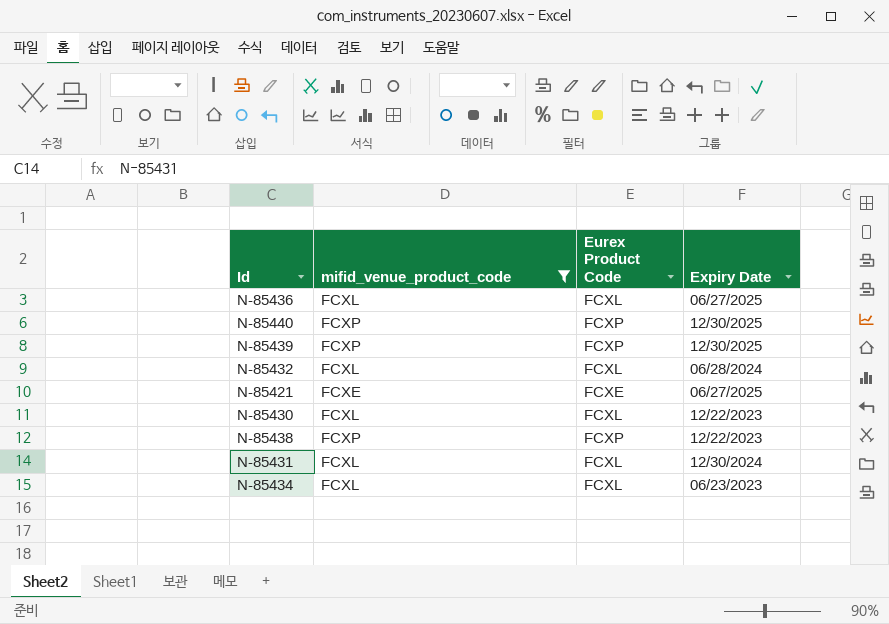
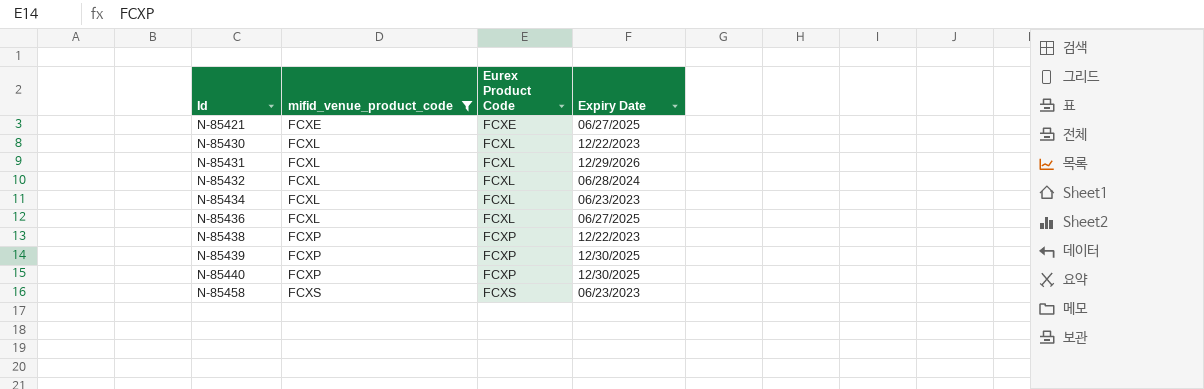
row order: none -> Id ascending
N-85431 | Expiry Date: 12/30/2024 -> 12/29/2026
row N-85458: none -> FCXS | FCXS | 06/23/2023

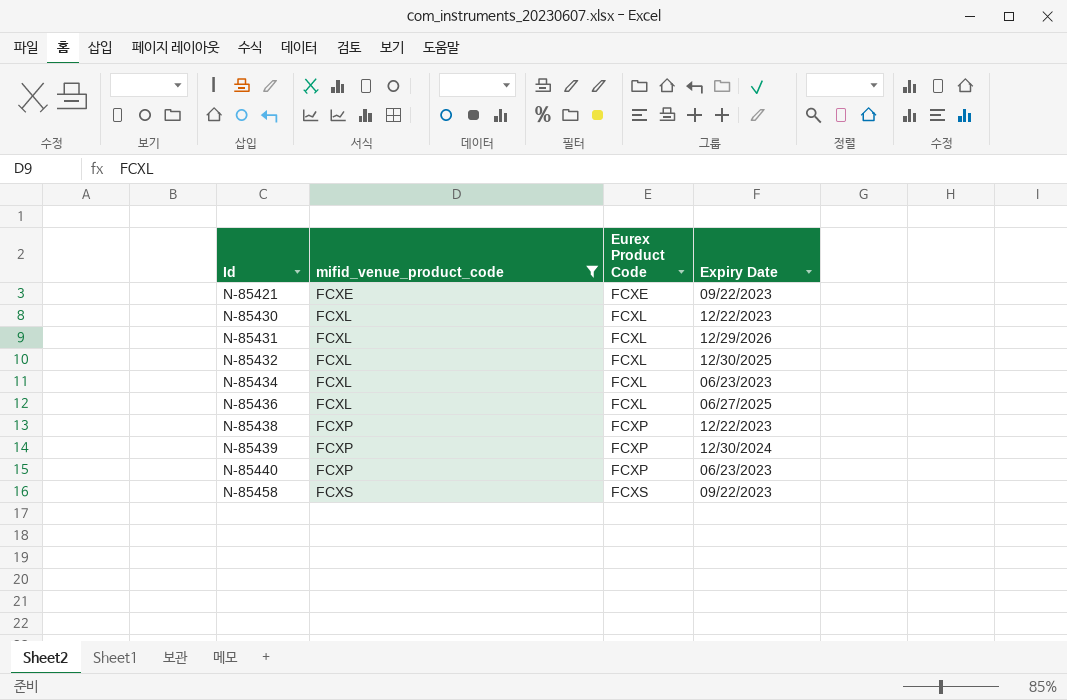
N-85421 | Expiry Date: 06/27/2025 -> 09/22/2023
N-85432 | Expiry Date: 06/28/2024 -> 12/30/2025
N-85439 | Expiry Date: 12/30/2025 -> 12/30/2024
N-85440 | Expiry Date: 12/30/2025 -> 06/23/2023
N-85458 | Expiry Date: 06/23/2023 -> 09/22/2023

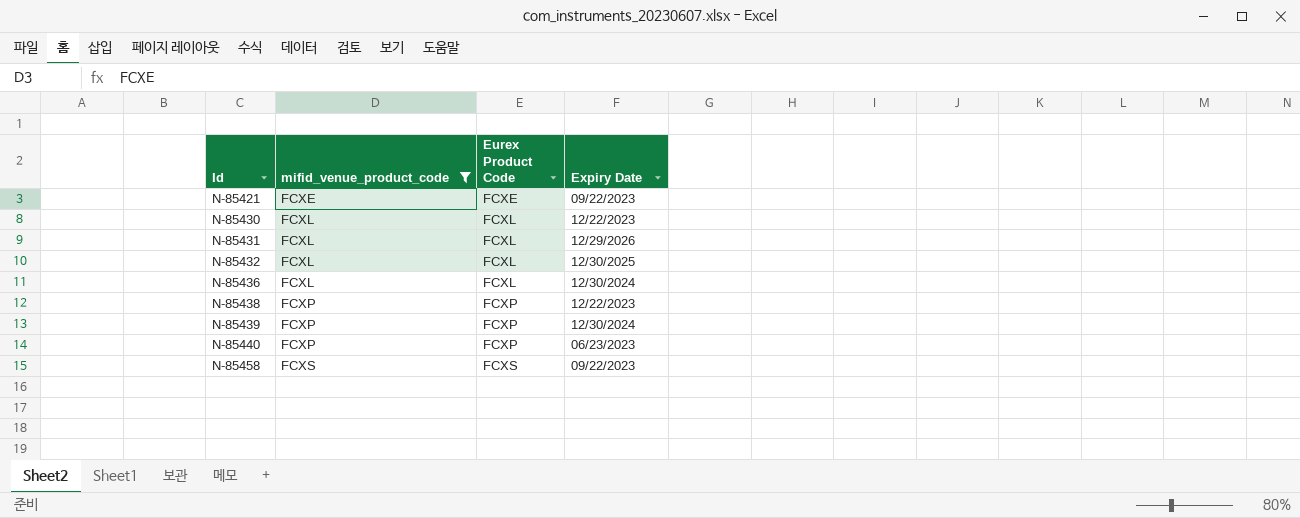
row N-85434: FCXL | FCXL | 06/23/2023 -> none
N-85436 | Expiry Date: 06/27/2025 -> 12/30/2024

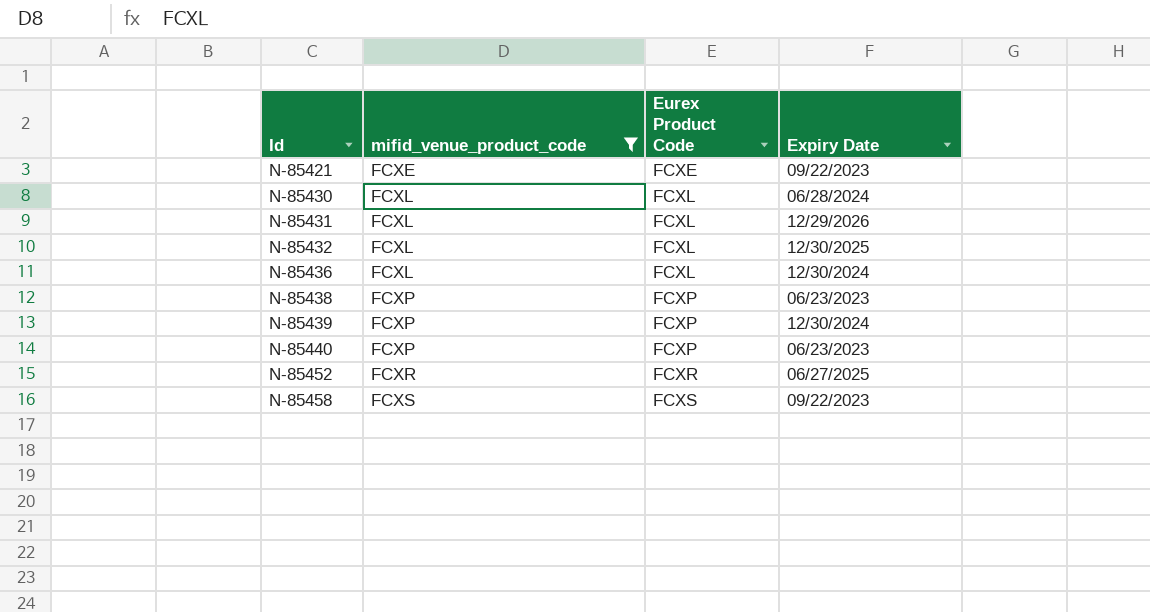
N-85430 | Expiry Date: 12/22/2023 -> 06/28/2024
N-85438 | Expiry Date: 12/22/2023 -> 06/23/2023
row N-85452: none -> FCXR | FCXR | 06/27/2025

